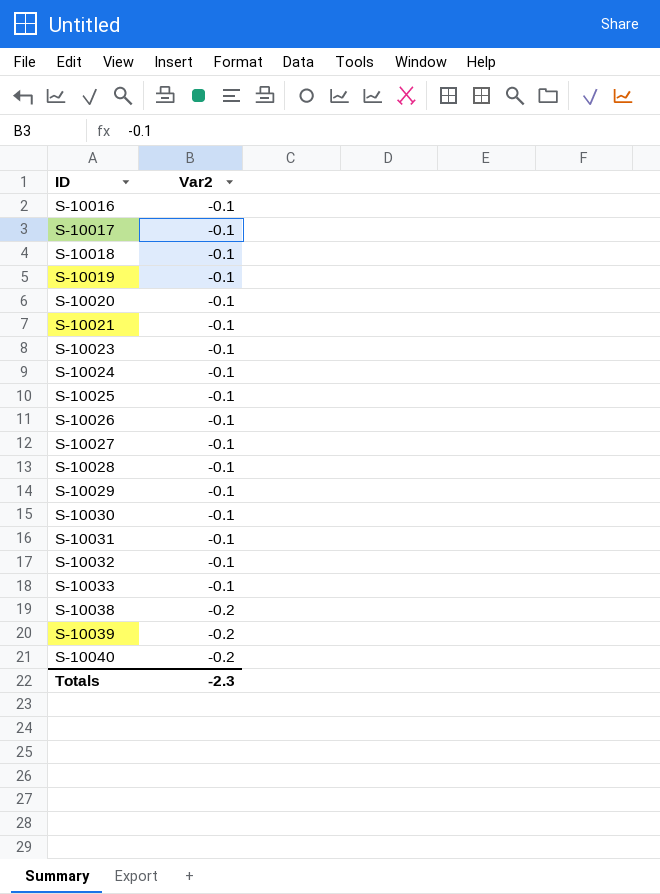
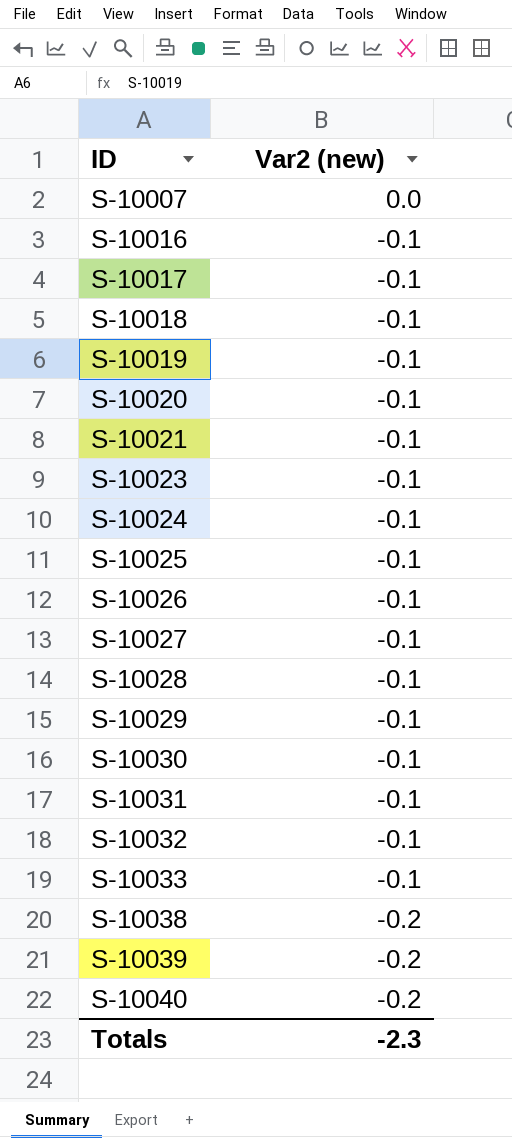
column name: Var2 -> Var2 (new)
row S-10007: none -> 0.0

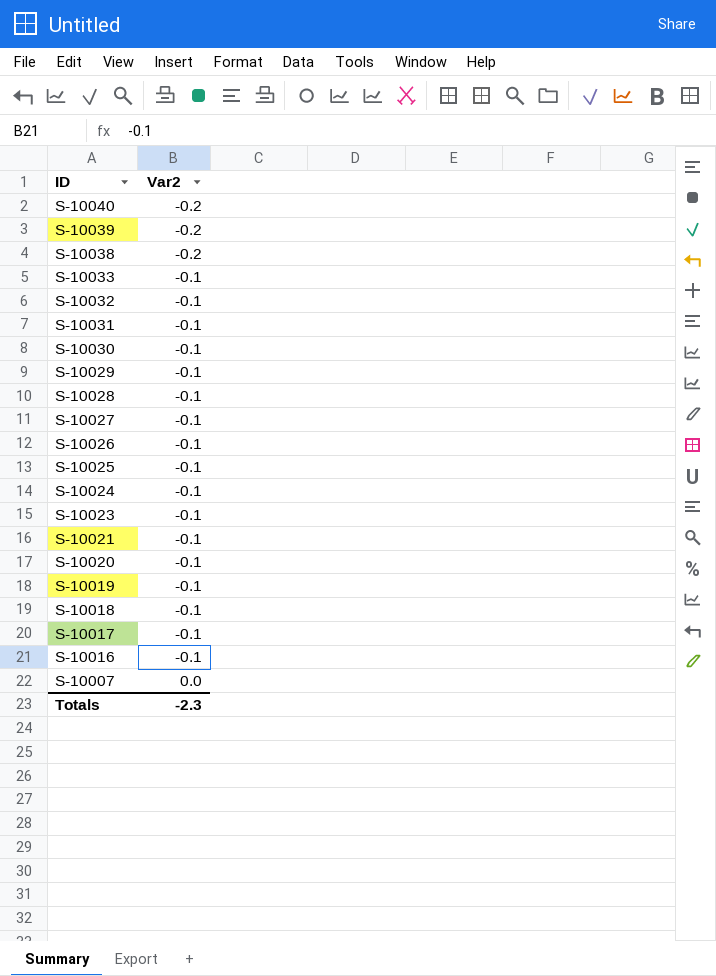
row order: ID ascending -> ID descending
column name: Var2 (new) -> Var2

